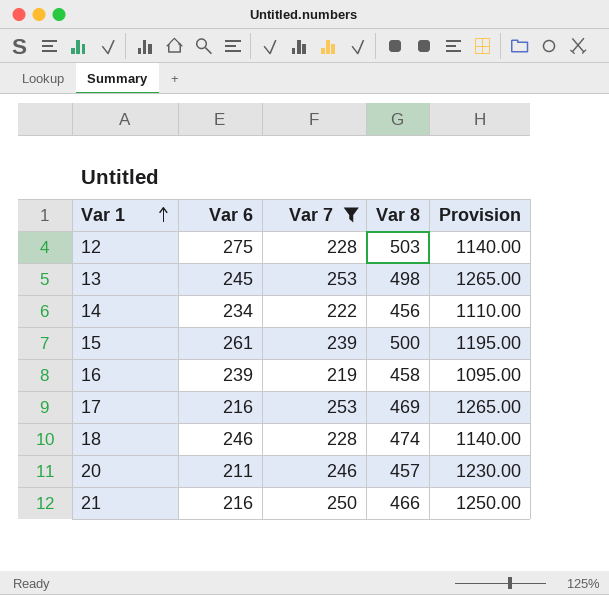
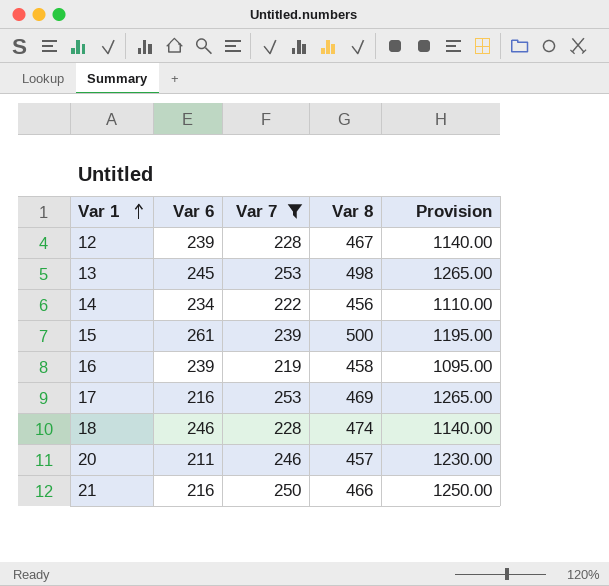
12 | Var 6: 275 -> 239
12 | Var 8: 503 -> 467

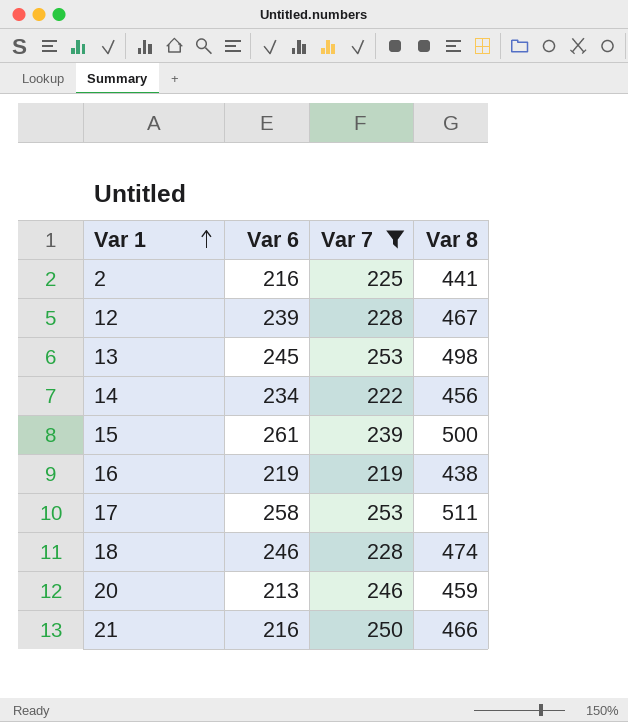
column Provision | formula: [Var 7] * 5 -> none
row 2: none -> 216 | 225 | 441
16 | Var 6: 239 -> 219
16 | Var 8: 458 -> 438
17 | Var 6: 216 -> 258
17 | Var 8: 469 -> 511
20 | Var 6: 211 -> 213
20 | Var 8: 457 -> 459

